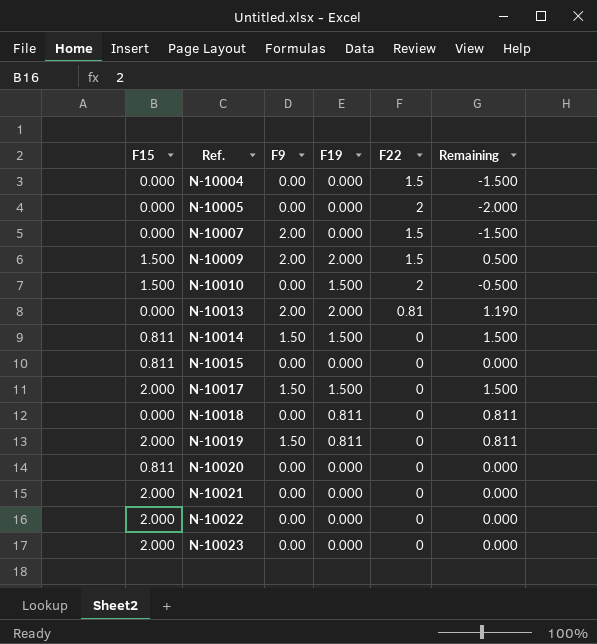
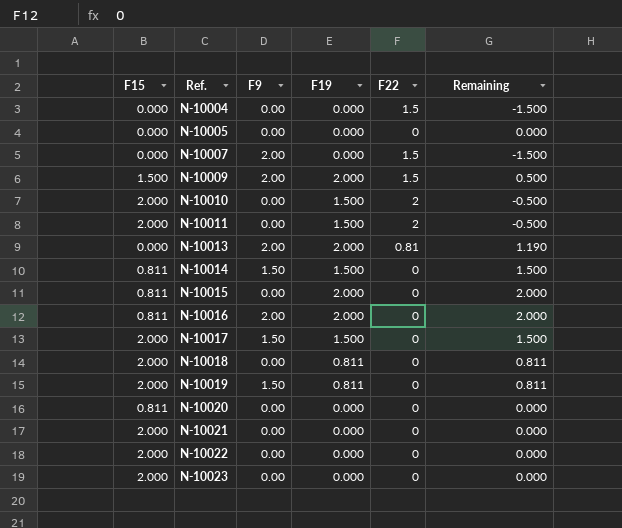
N-10005 | F22: 2 -> 0
N-10005 | Remaining: -2.000 -> 0.000
N-10010 | F15: 1.500 -> 2.000
row N-10011: none -> 2.000 | 0.00 | 1.500 | 2 | -0.500
N-10015 | F19: 0.000 -> 2.000
N-10015 | Remaining: 0.000 -> 2.000
row N-10016: none -> 0.811 | 2.00 | 2.000 | 0 | 2.000
N-10018 | F15: 0.000 -> 2.000

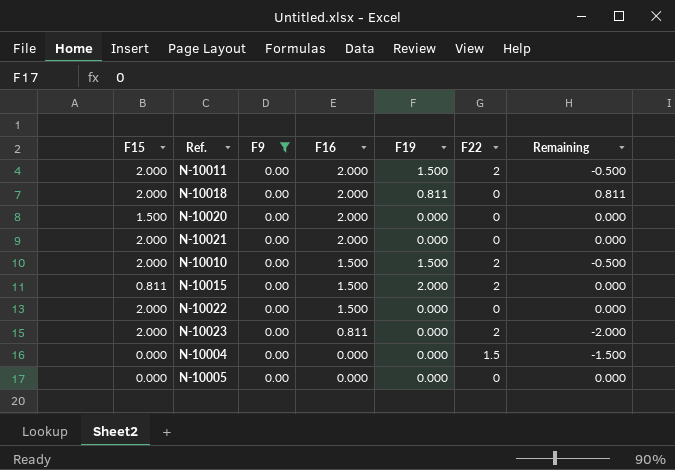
filter: none -> F9 = 0.00
row order: Ref. ascending -> F16 descending
column F16 | position: none -> 4
N-10020 | F15: 0.811 -> 1.500
N-10015 | F22: 0 -> 2
N-10015 | Remaining: 2.000 -> 0.000
N-10023 | F22: 0 -> 2
N-10023 | Remaining: 0.000 -> -2.000

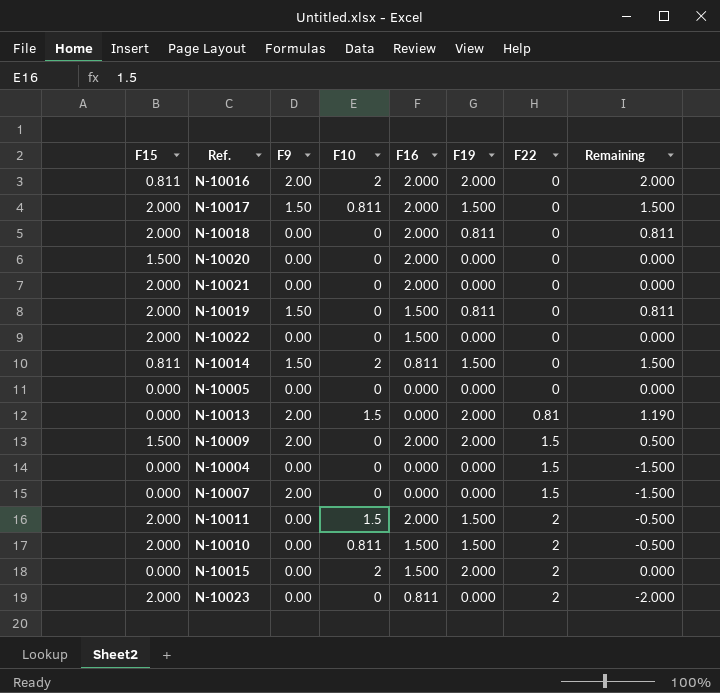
filter: F9 = 0.00 -> none
row order: F16 descending -> F22 ascending
column F10 | position: none -> 4
N-10015 | F15: 0.811 -> 0.000

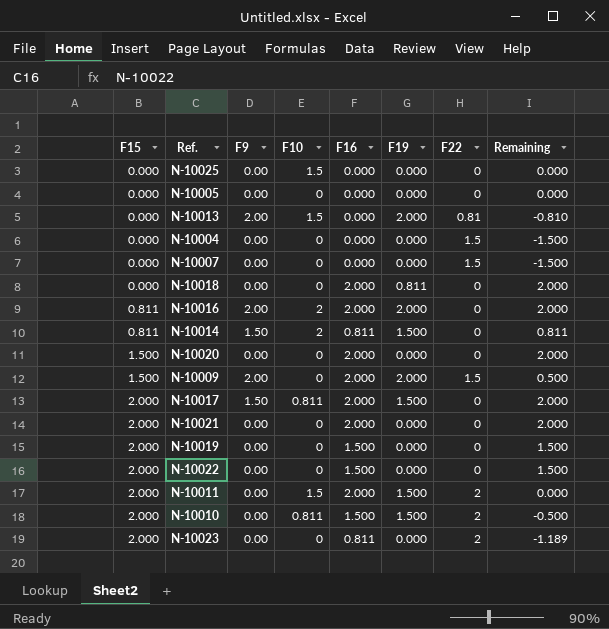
row order: F22 ascending -> F15 ascending
column Remaining | formula: [F19] - [F22] -> [F16] - [F22]
row N-10015: 0.000 | 0.00 | 2 | 1.500 | 2.000 | 2 | 0.000 -> none
row N-10025: none -> 0.000 | 0.00 | 1.5 | 0.000 | 0.000 | 0 | 0.000
N-10007 | F9: 2.00 -> 0.00
N-10018 | F15: 2.000 -> 0.000
N-10019 | F9: 1.50 -> 0.00
N-10019 | F19: 0.811 -> 0.000

